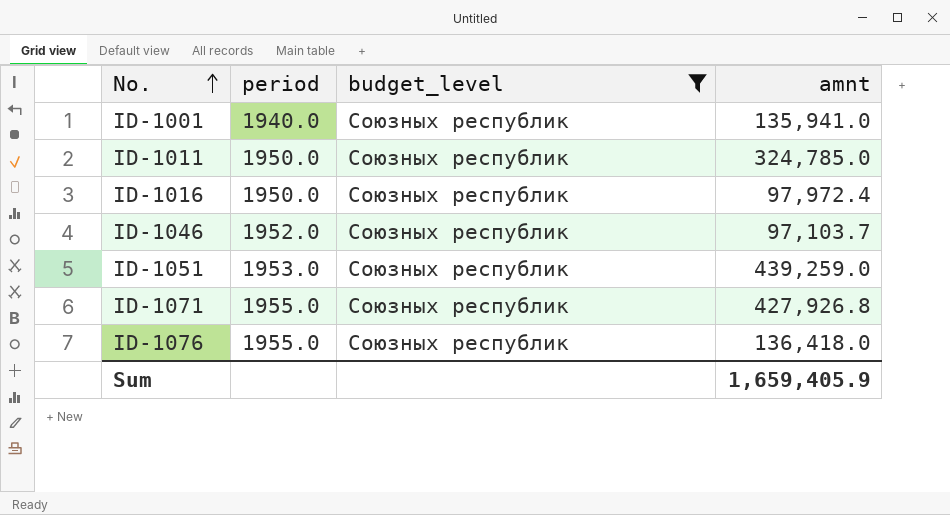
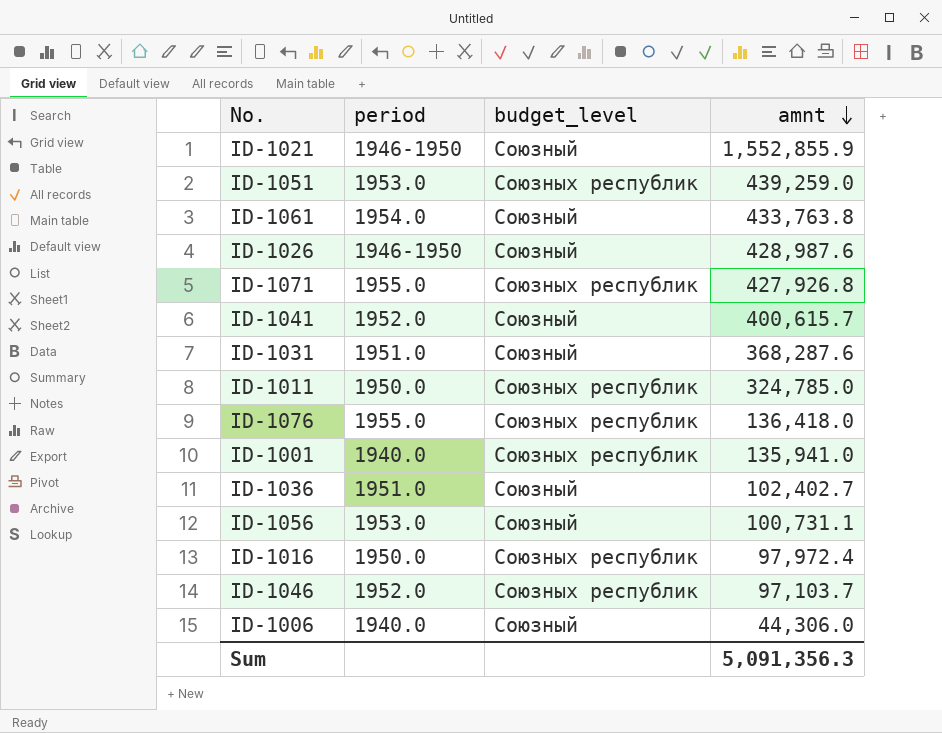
filter: budget_level = Союзных республик -> none
row order: No. ascending -> amnt descending
Sum | amnt: 1,659,405.9 -> 5,091,356.3

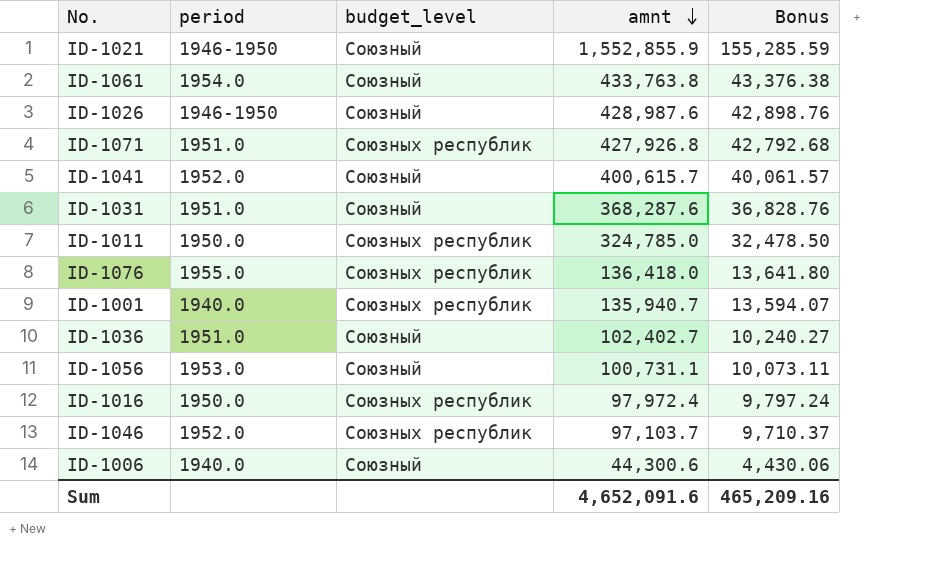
column Bonus | formula: none -> [amnt] * 0.1
row ID-1051: 1953.0 | Союзных республик | 439,259.0 -> none
ID-1071 | period: 1955.0 -> 1951.0
ID-1001 | amnt: 135,941.0 -> 135,940.7
ID-1006 | amnt: 44,306.0 -> 44,300.6
Sum | amnt: 5,091,356.3 -> 4,652,091.6

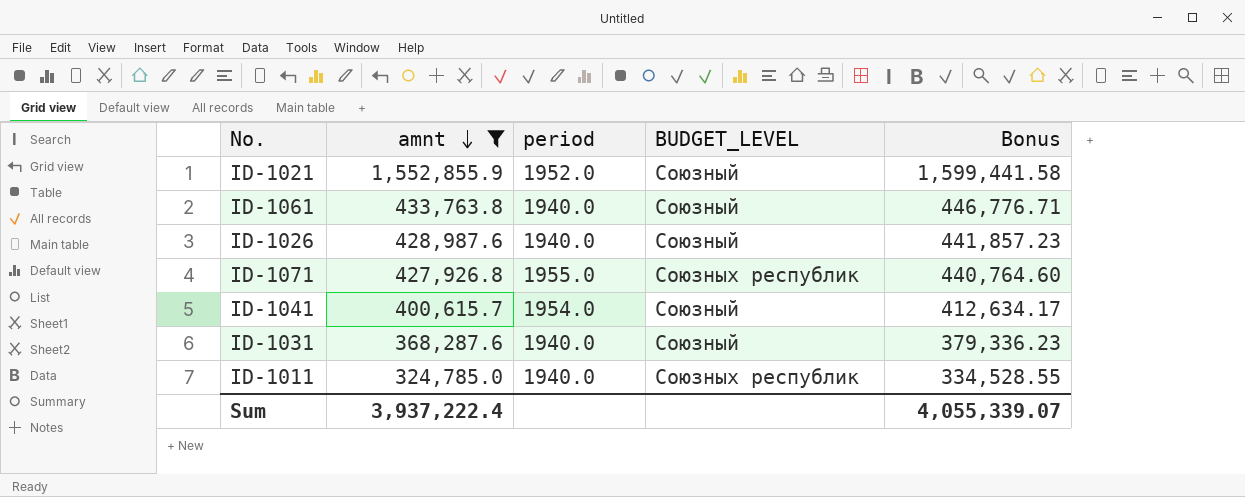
filter: none -> amnt >= 324,785.0
column amnt | position: 4 -> 2
column name: budget_level -> BUDGET_LEVEL
column Bonus | formula: [amnt] * 0.1 -> [amnt] * 1.03
ID-1021 | period: 1946-1950 -> 1952.0
ID-1061 | period: 1954.0 -> 1940.0
ID-1026 | period: 1946-1950 -> 1940.0
ID-1071 | period: 1951.0 -> 1955.0
ID-1041 | period: 1952.0 -> 1954.0
ID-1031 | period: 1951.0 -> 1940.0
ID-1011 | period: 1950.0 -> 1940.0
Sum | amnt: 4,652,091.6 -> 3,937,222.4
Sum | Bonus: 465,209.16 -> 4,055,339.07

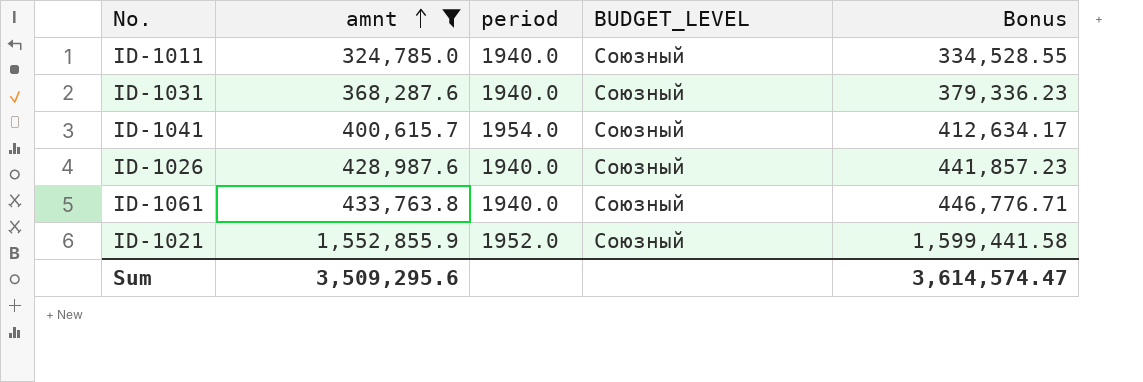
row order: amnt descending -> amnt ascending
row ID-1071: 427,926.8 | 1955.0 | Союзных республик | 440,764.60 -> none
ID-1011 | BUDGET_LEVEL: Союзных республик -> Союзный
Sum | amnt: 3,937,222.4 -> 3,509,295.6
Sum | Bonus: 4,055,339.07 -> 3,614,574.47

